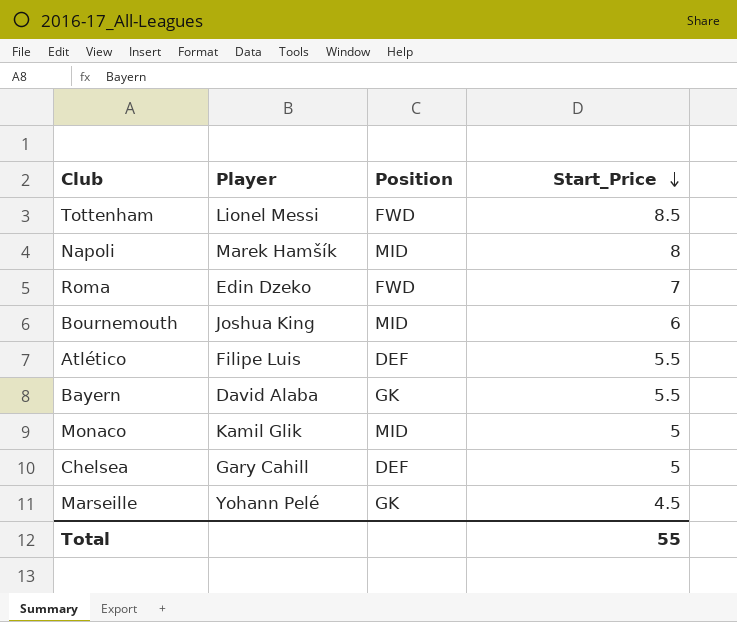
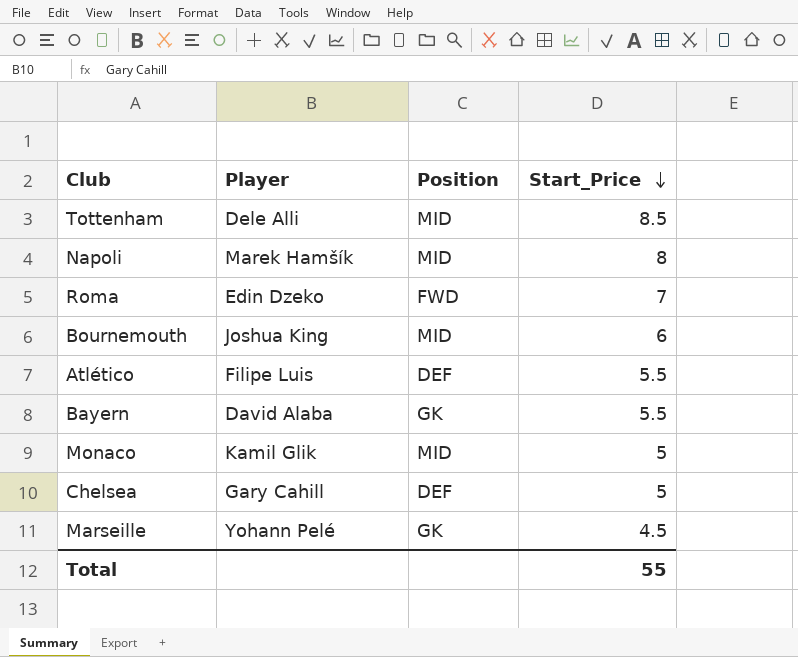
Tottenham | Player: Lionel Messi -> Dele Alli
Tottenham | Position: FWD -> MID

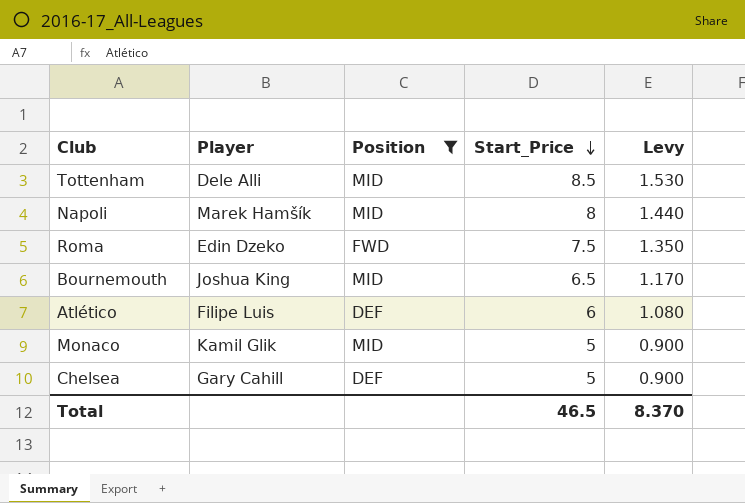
filter: none -> Position != GK
column Levy | formula: none -> [Start_Price] * 0.18
Roma | Start_Price: 7 -> 7.5
Bournemouth | Start_Price: 6 -> 6.5
Atlético | Start_Price: 5.5 -> 6
Total | Start_Price: 55 -> 46.5

